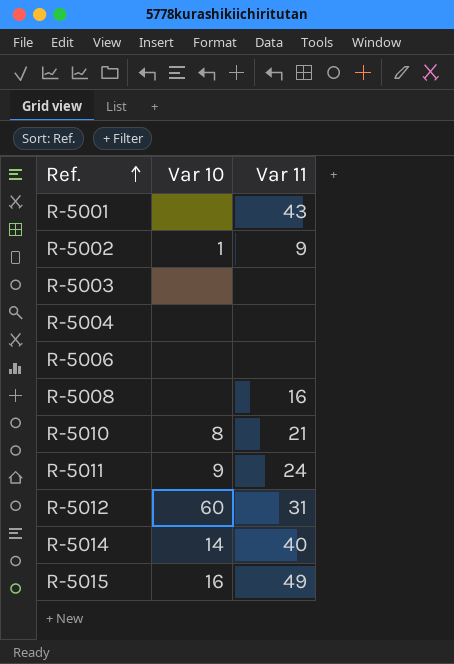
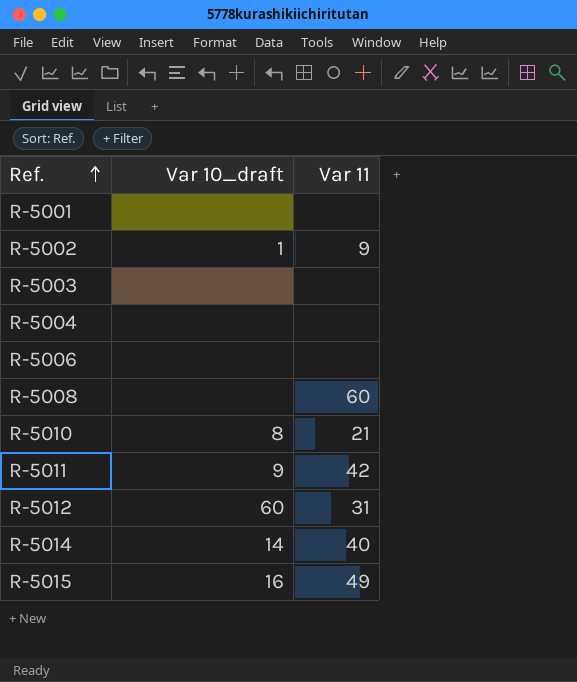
column name: Var 10 -> Var 10_draft
R-5001 | Var 11: 43 -> none
R-5008 | Var 11: 16 -> 60
R-5011 | Var 11: 24 -> 42

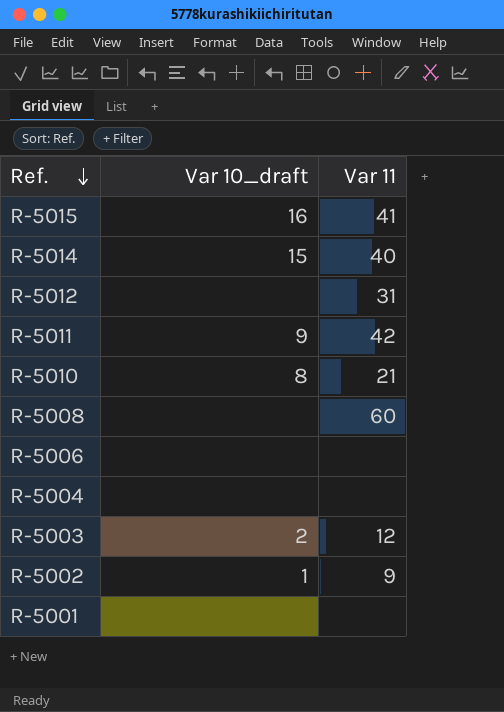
row order: Ref. ascending -> Ref. descending
R-5015 | Var 11: 49 -> 41
R-5014 | Var 10_draft: 14 -> 15
R-5012 | Var 10_draft: 60 -> none
R-5003 | Var 10_draft: none -> 2
R-5003 | Var 11: none -> 12

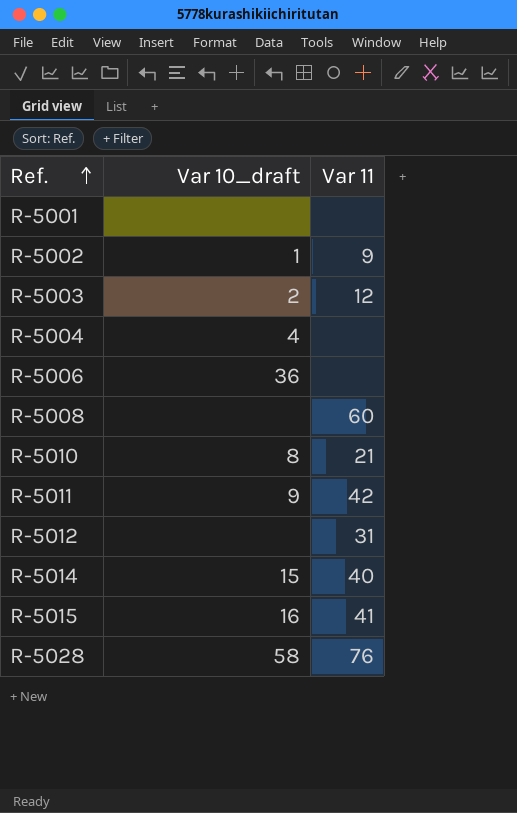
row order: Ref. descending -> Ref. ascending
R-5004 | Var 10_draft: none -> 4
R-5006 | Var 10_draft: none -> 36
row R-5028: none -> 58 | 76

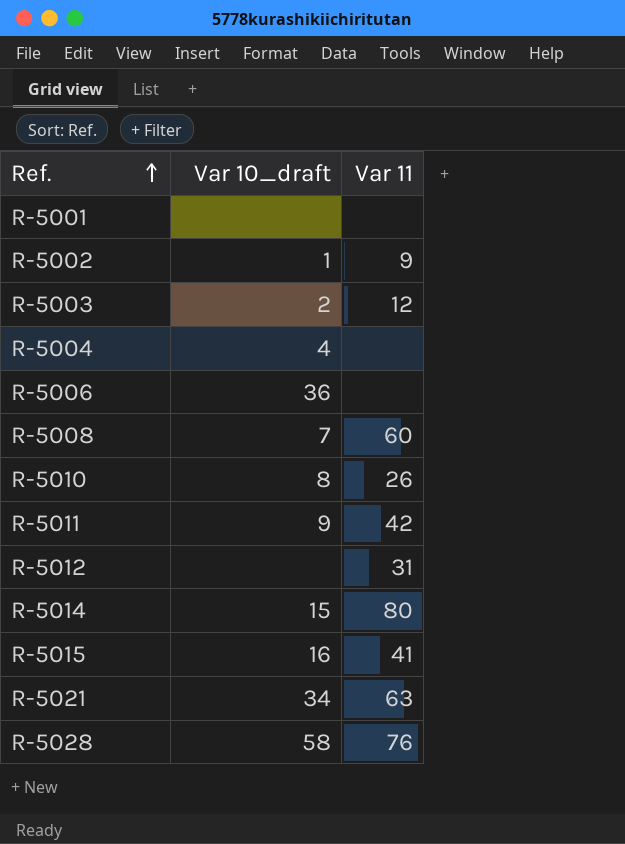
R-5008 | Var 10_draft: none -> 7
R-5010 | Var 11: 21 -> 26
R-5014 | Var 11: 40 -> 80
row R-5021: none -> 34 | 63

